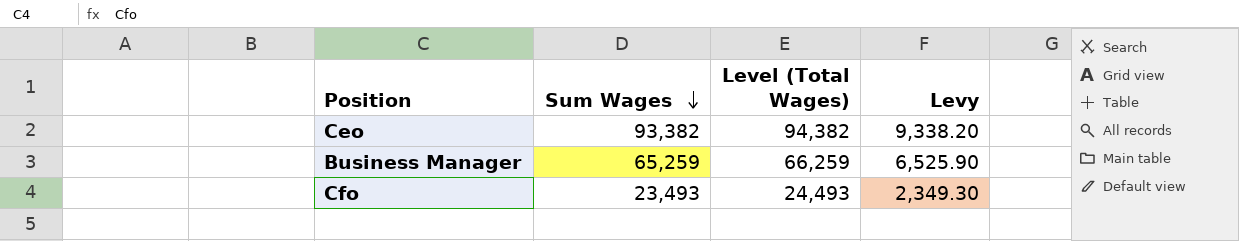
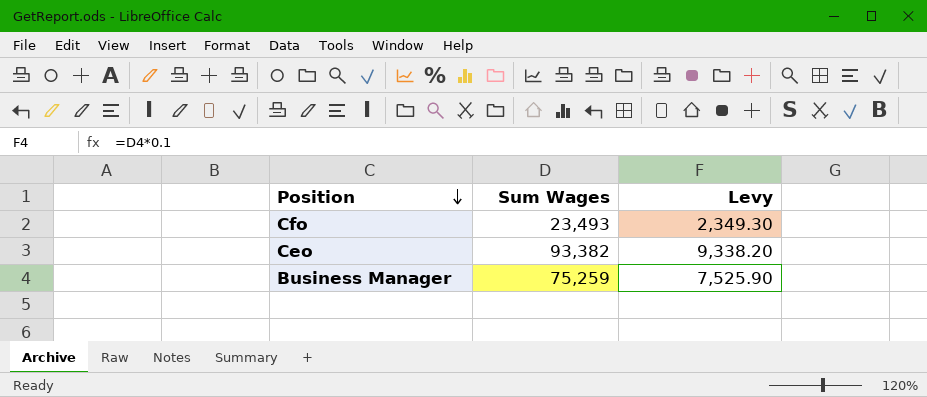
row order: Sum Wages descending -> Position descending
column Level (Total Wages) | formula: [Sum Wages] + 1000 -> none
Business Manager | Sum Wages: 65,259 -> 75,259
Business Manager | Levy: 6,525.90 -> 7,525.90

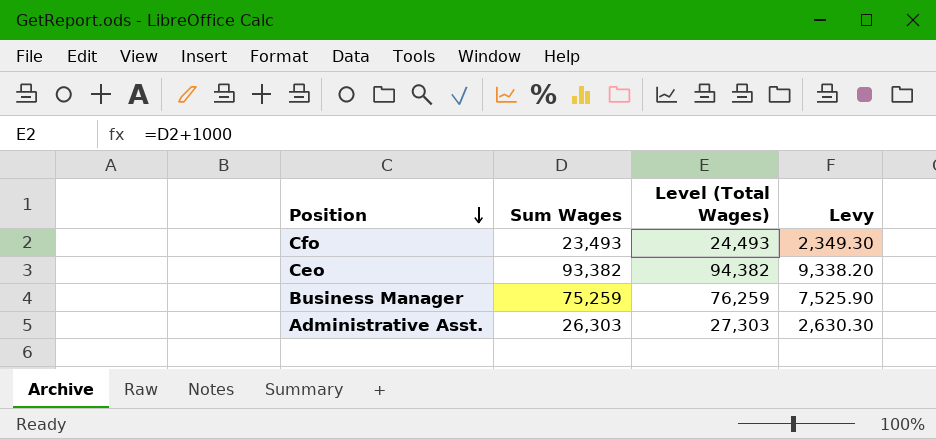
column Level (Total Wages) | formula: none -> [Sum Wages] + 1000
row Administrative Asst.: none -> 26,303 | 27,303 | 2,630.30

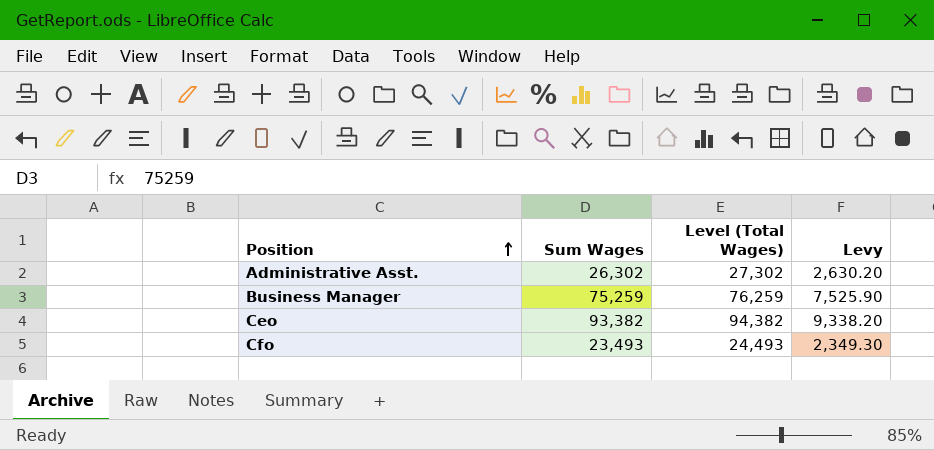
row order: Position descending -> Position ascending
Administrative Asst. | Sum Wages: 26,303 -> 26,302
Administrative Asst. | Level (Total Wages): 27,303 -> 27,302
Administrative Asst. | Levy: 2,630.30 -> 2,630.20

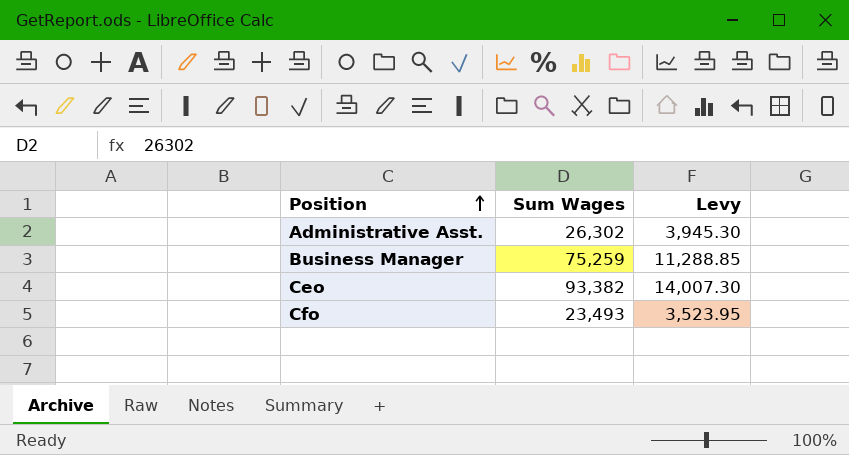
column Level (Total Wages) | formula: [Sum Wages] + 1000 -> none
column Levy | formula: [Sum Wages] * 0.1 -> [Sum Wages] * 0.15

